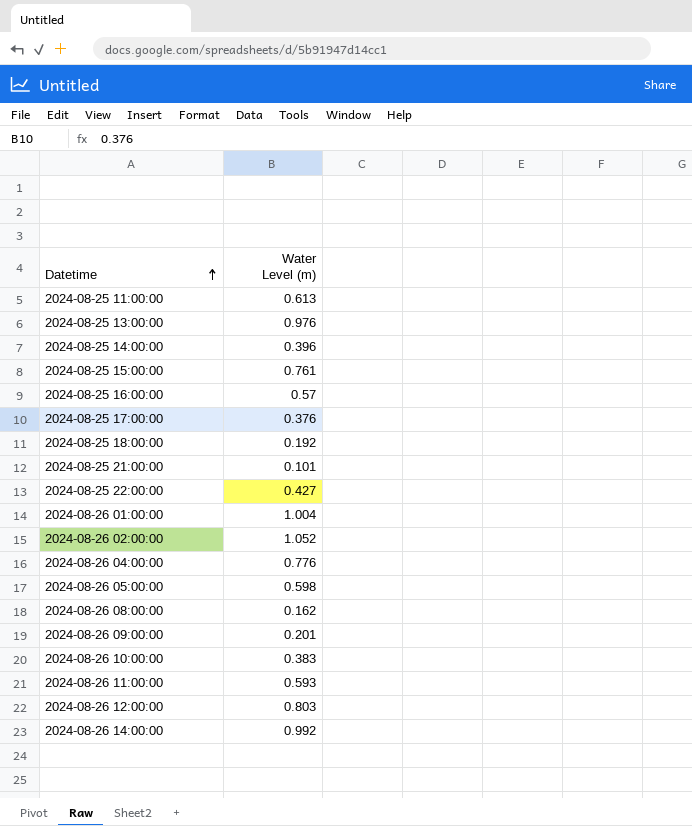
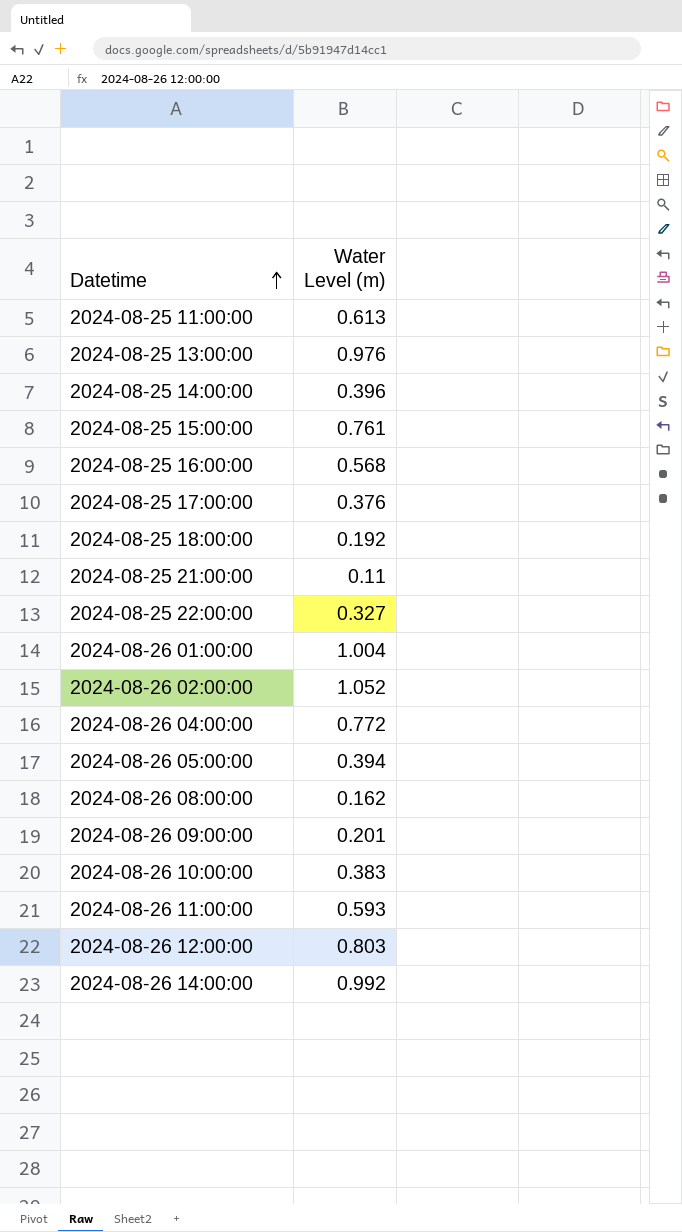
2024-08-25 16:00:00 | Water Level (m): 0.57 -> 0.568
2024-08-25 21:00:00 | Water Level (m): 0.101 -> 0.11
2024-08-25 22:00:00 | Water Level (m): 0.427 -> 0.327
2024-08-26 04:00:00 | Water Level (m): 0.776 -> 0.772
2024-08-26 05:00:00 | Water Level (m): 0.598 -> 0.394

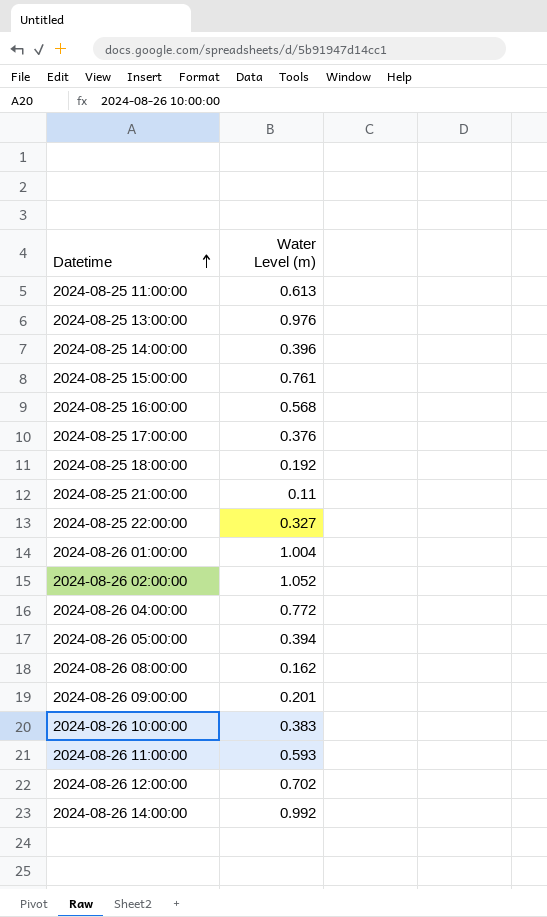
2024-08-26 12:00:00 | Water Level (m): 0.803 -> 0.702

